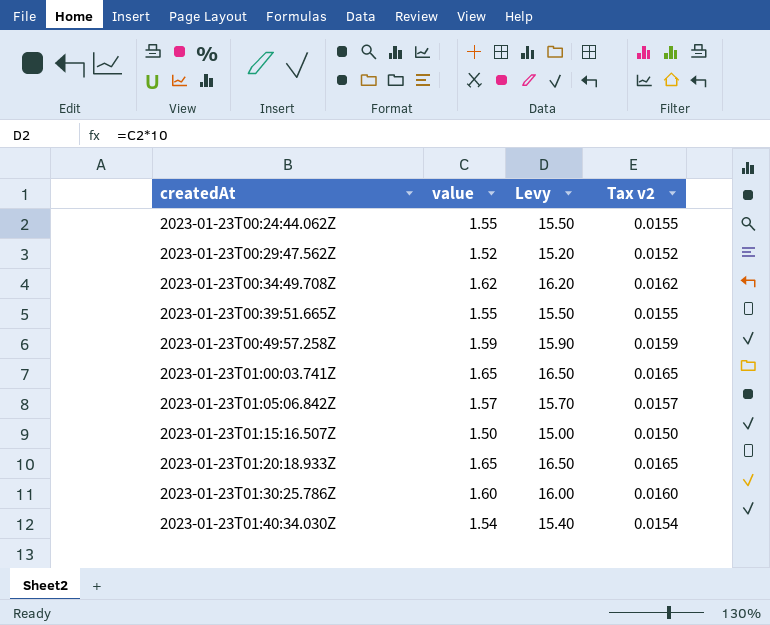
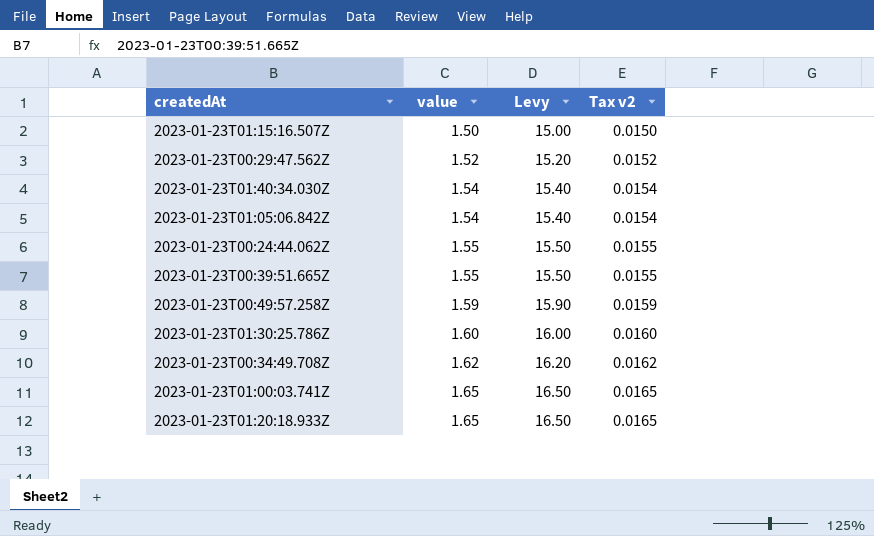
row order: createdAt ascending -> value ascending
2023-01-23T01:05:06.842Z | value: 1.57 -> 1.54
2023-01-23T01:05:06.842Z | Levy: 15.70 -> 15.40
2023-01-23T01:05:06.842Z | Tax v2: 0.0157 -> 0.0154

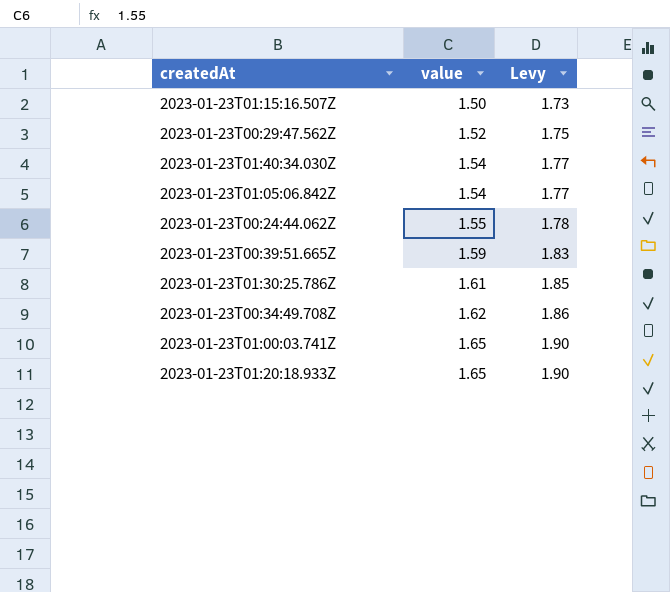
column Tax v2 | formula: [value] * 0.01 -> none
column Levy | formula: [value] * 10 -> [value] * 1.15
row 2023-01-23T00:49:57.258Z: 1.59 | 15.90 | 0.0159 -> none
2023-01-23T00:39:51.665Z | value: 1.55 -> 1.59
2023-01-23T01:30:25.786Z | value: 1.60 -> 1.61

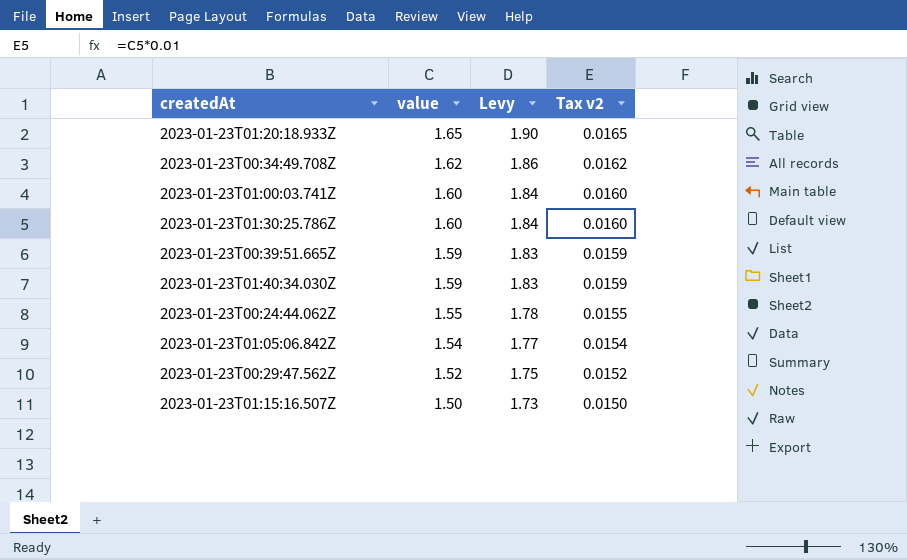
row order: value ascending -> value descending
column Tax v2 | formula: none -> [value] * 0.01
2023-01-23T01:00:03.741Z | value: 1.65 -> 1.60
2023-01-23T01:00:03.741Z | Levy: 1.90 -> 1.84
2023-01-23T01:30:25.786Z | value: 1.61 -> 1.60
2023-01-23T01:30:25.786Z | Levy: 1.85 -> 1.84
2023-01-23T01:40:34.030Z | value: 1.54 -> 1.59
2023-01-23T01:40:34.030Z | Levy: 1.77 -> 1.83

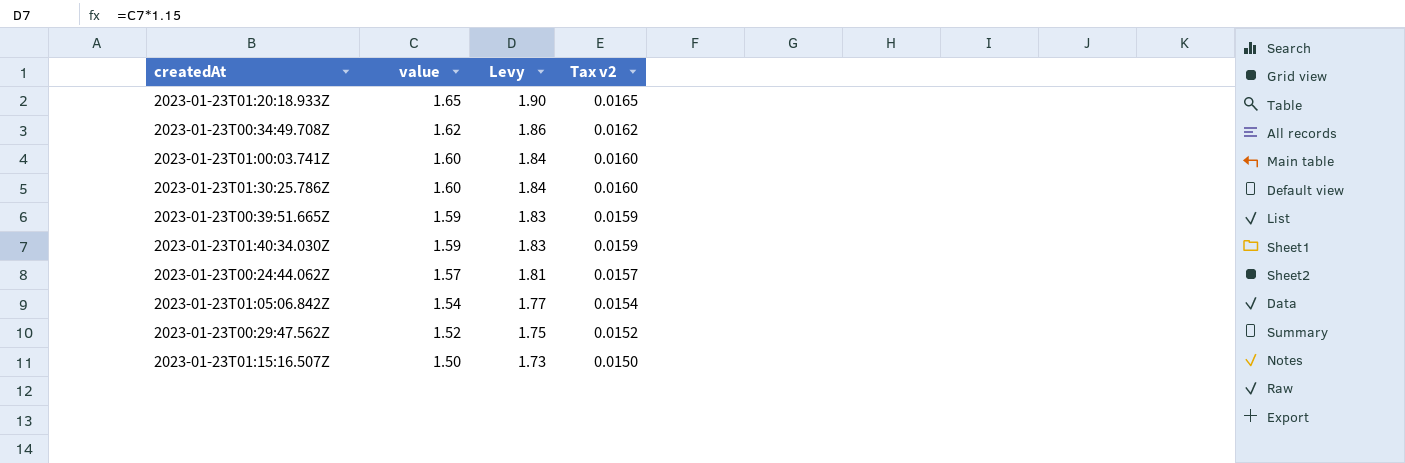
2023-01-23T00:24:44.062Z | value: 1.55 -> 1.57
2023-01-23T00:24:44.062Z | Levy: 1.78 -> 1.81
2023-01-23T00:24:44.062Z | Tax v2: 0.0155 -> 0.0157

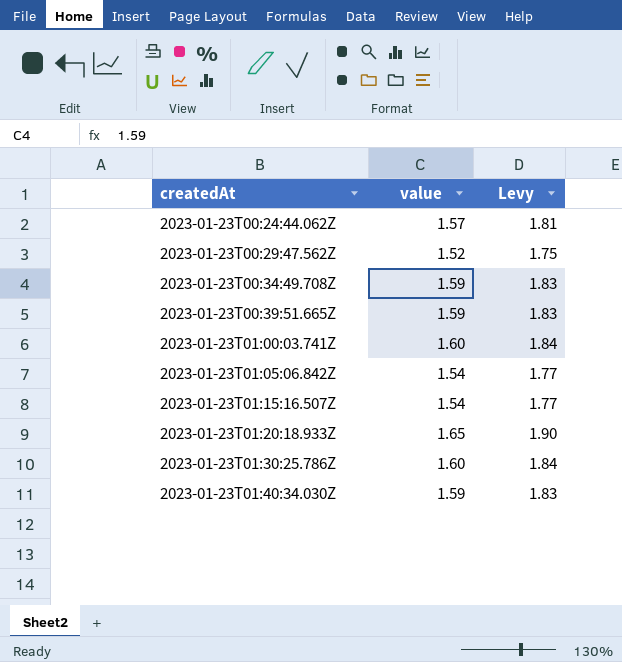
row order: value descending -> createdAt ascending
column Tax v2 | formula: [value] * 0.01 -> none
2023-01-23T00:34:49.708Z | value: 1.62 -> 1.59
2023-01-23T00:34:49.708Z | Levy: 1.86 -> 1.83
2023-01-23T01:15:16.507Z | value: 1.50 -> 1.54
2023-01-23T01:15:16.507Z | Levy: 1.73 -> 1.77

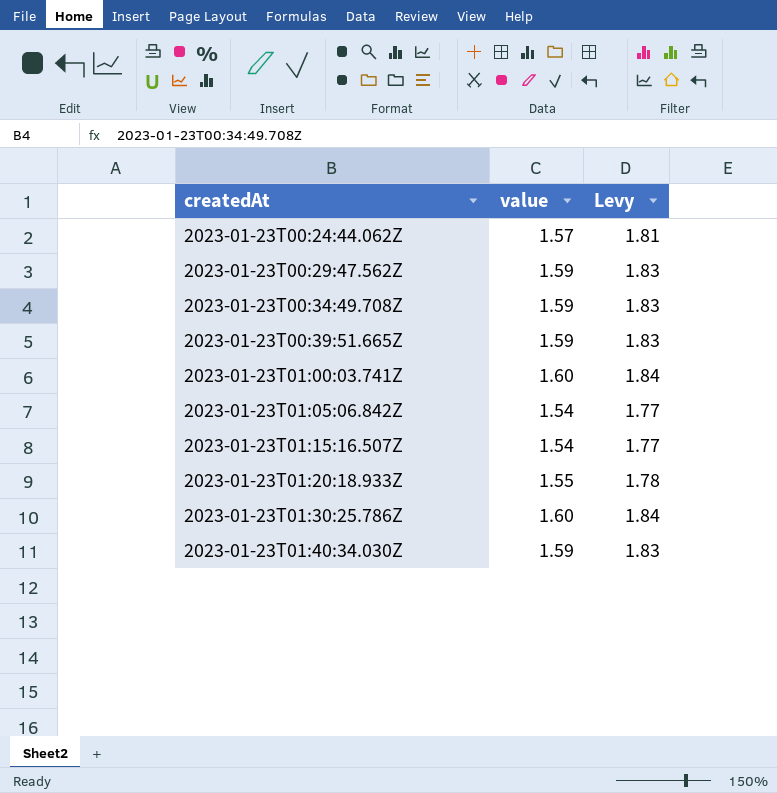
2023-01-23T00:29:47.562Z | value: 1.52 -> 1.59
2023-01-23T00:29:47.562Z | Levy: 1.75 -> 1.83
2023-01-23T01:20:18.933Z | value: 1.65 -> 1.55
2023-01-23T01:20:18.933Z | Levy: 1.90 -> 1.78

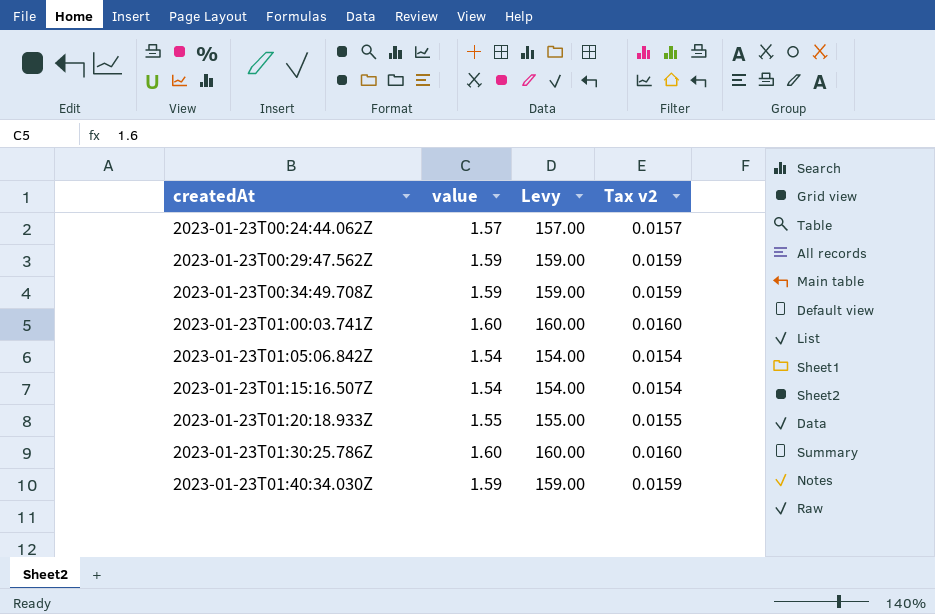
column Levy | formula: [value] * 1.15 -> [value] * 100
column Tax v2 | formula: none -> [value] * 0.01
row 2023-01-23T00:39:51.665Z: 1.59 | 1.83 -> none

